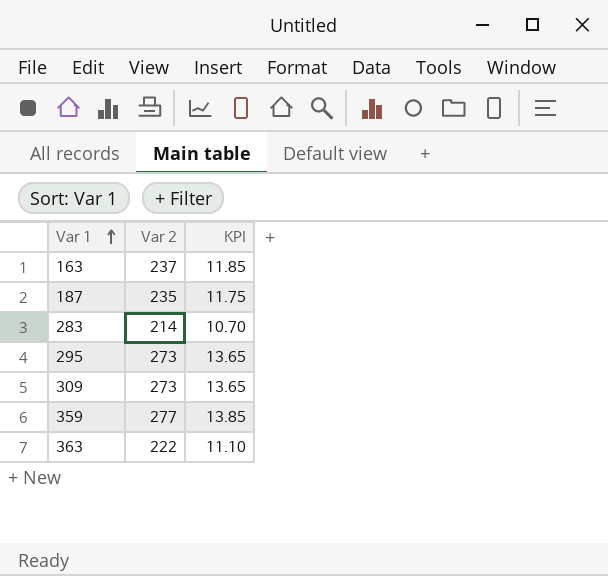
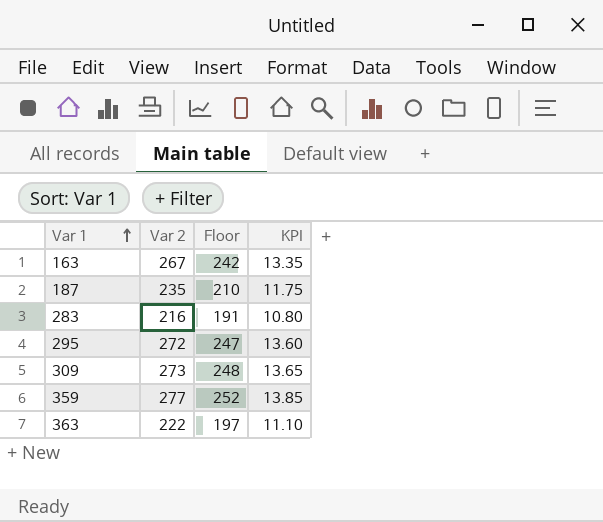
column Floor | formula: none -> [Var 2] - 25
163 | Var 2: 237 -> 267
163 | KPI: 11.85 -> 13.35
283 | Var 2: 214 -> 216
283 | KPI: 10.70 -> 10.80
295 | Var 2: 273 -> 272
295 | KPI: 13.65 -> 13.60

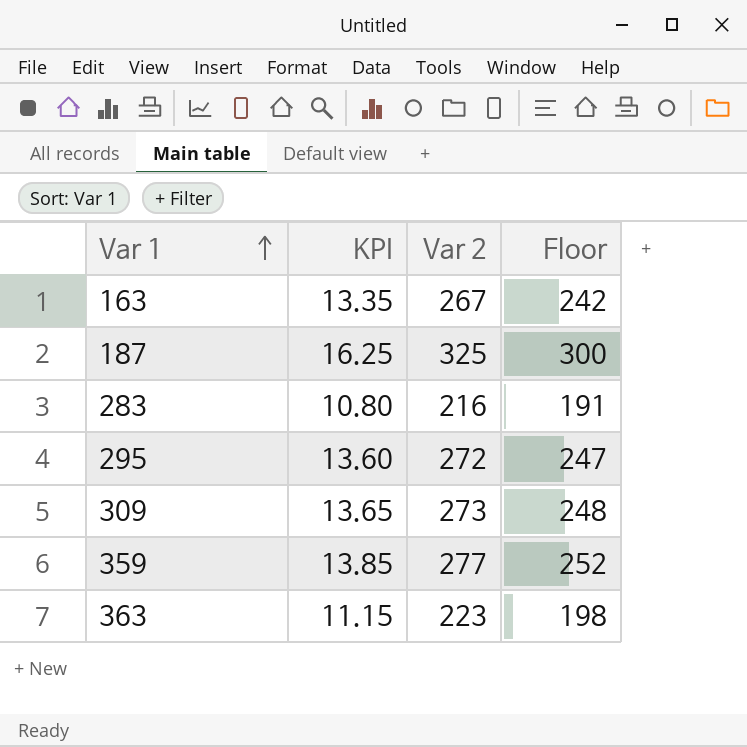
column KPI | position: 4 -> 2
187 | KPI: 11.75 -> 16.25
187 | Var 2: 235 -> 325
187 | Floor: 210 -> 300
363 | KPI: 11.10 -> 11.15
363 | Var 2: 222 -> 223
363 | Floor: 197 -> 198

